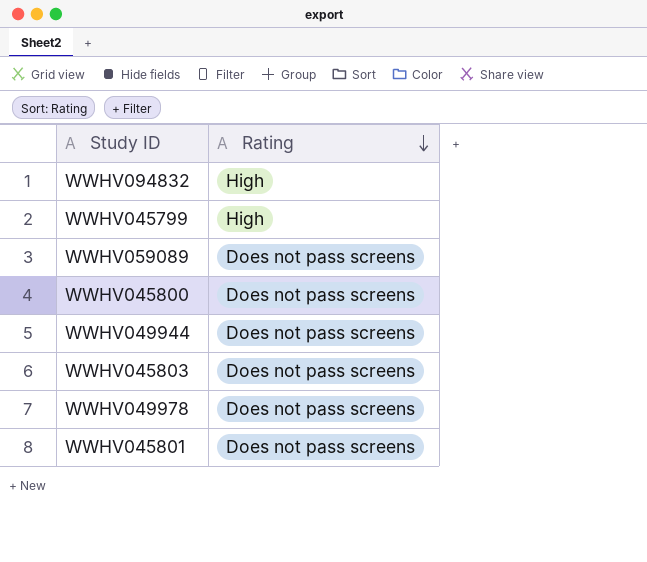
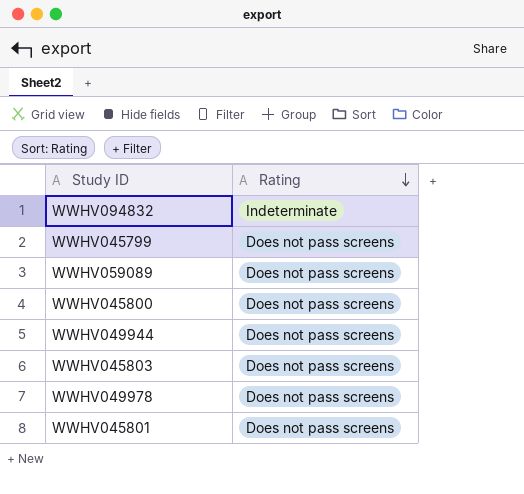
WWHV094832 | Rating: High -> Indeterminate
WWHV045799 | Rating: High -> Does not pass screens

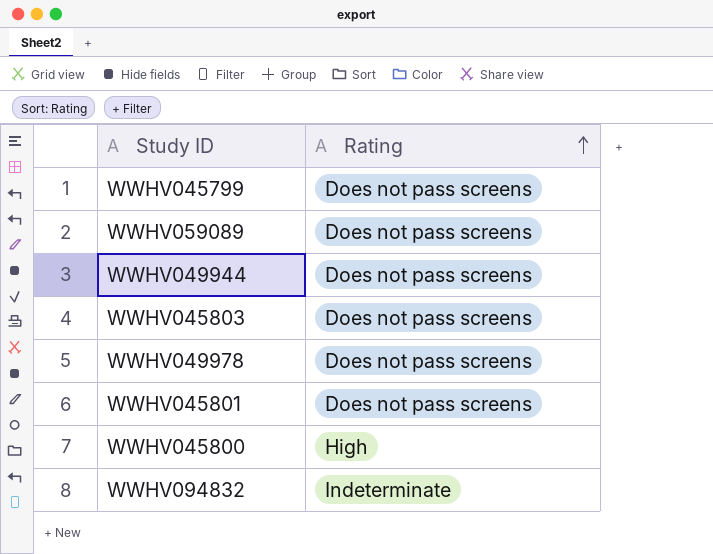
row order: Rating descending -> Rating ascending
WWHV045800 | Rating: Does not pass screens -> High

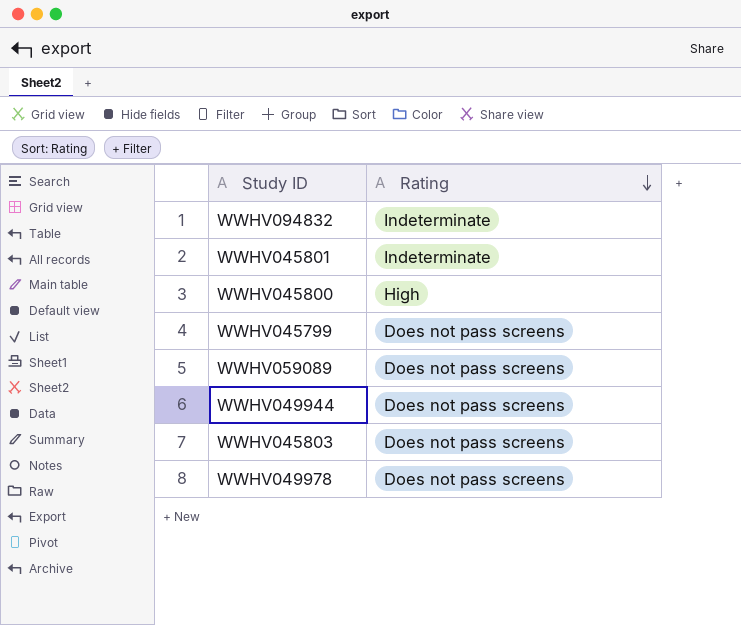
row order: Rating ascending -> Rating descending
WWHV045801 | Rating: Does not pass screens -> Indeterminate

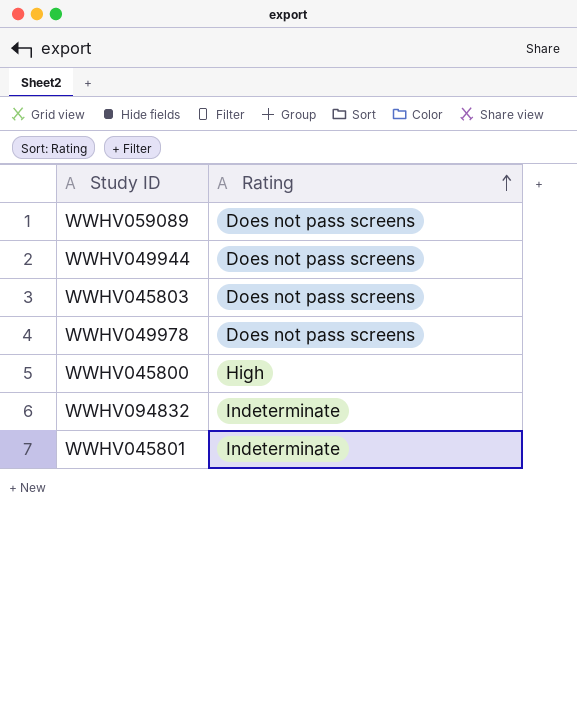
row order: Rating descending -> Rating ascending
row WWHV045799: Does not pass screens -> none

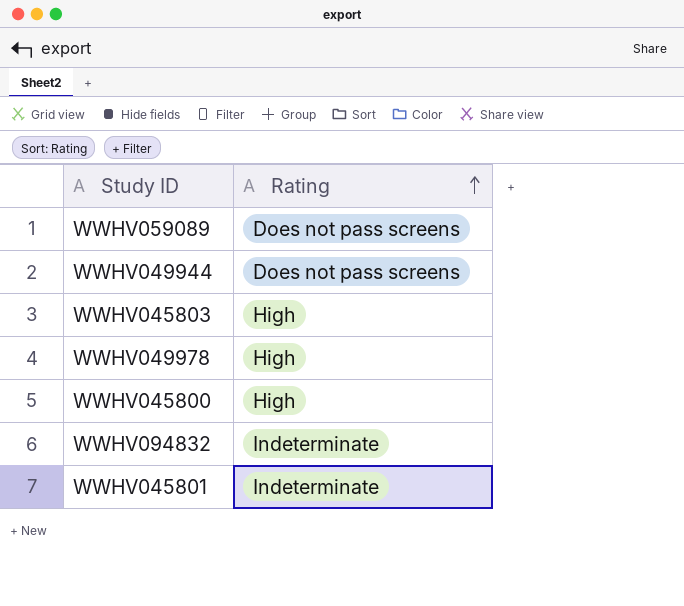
WWHV045803 | Rating: Does not pass screens -> High
WWHV049978 | Rating: Does not pass screens -> High

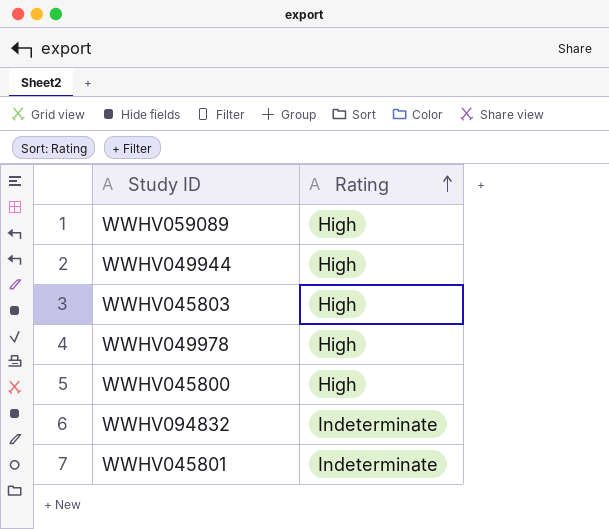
WWHV059089 | Rating: Does not pass screens -> High
WWHV049944 | Rating: Does not pass screens -> High

